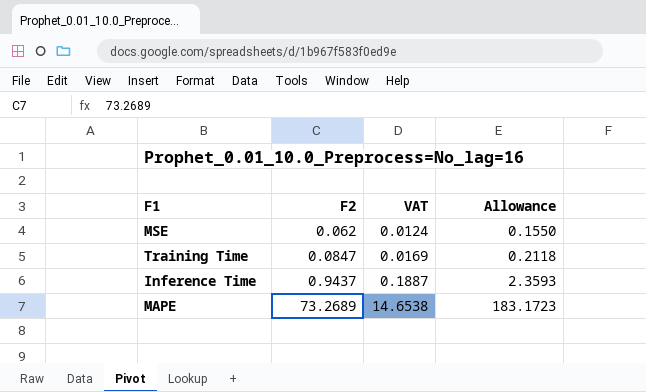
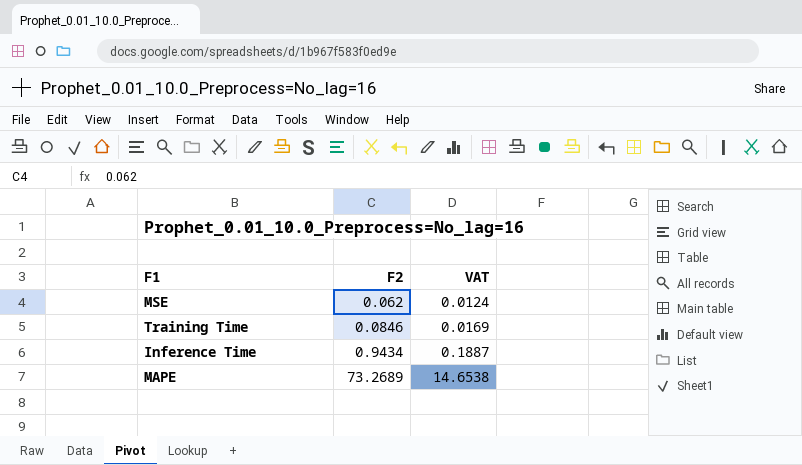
column Allowance | formula: [F2] * 2.5 -> none
Training Time | F2: 0.0847 -> 0.0846
Inference Time | F2: 0.9437 -> 0.9434

